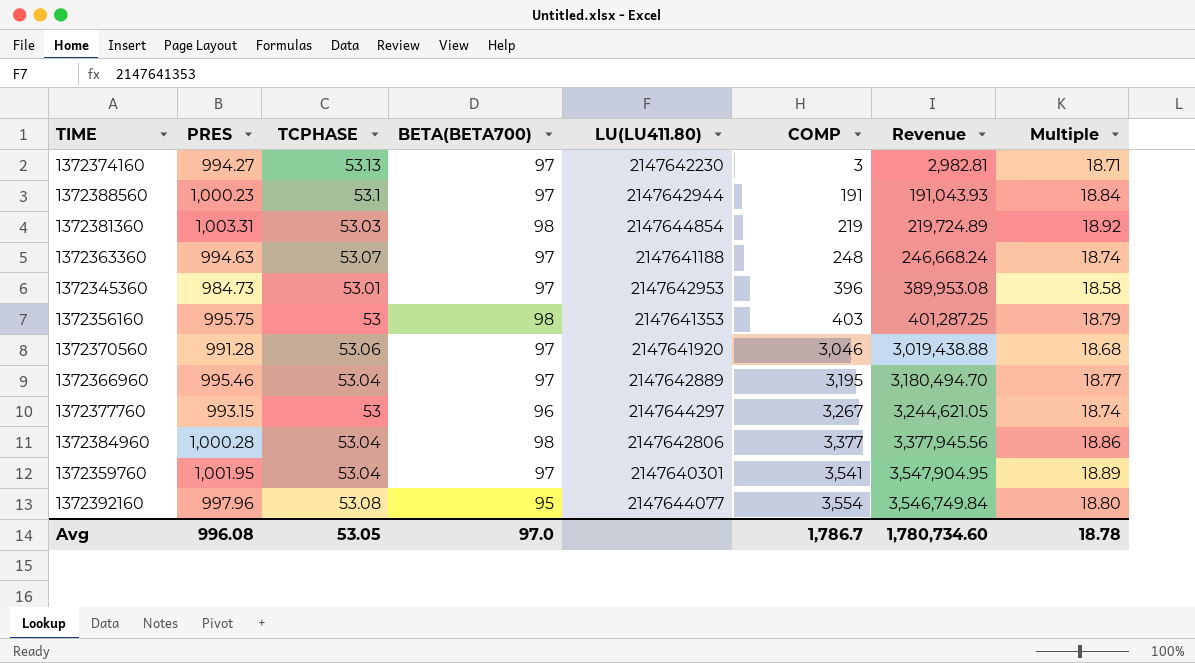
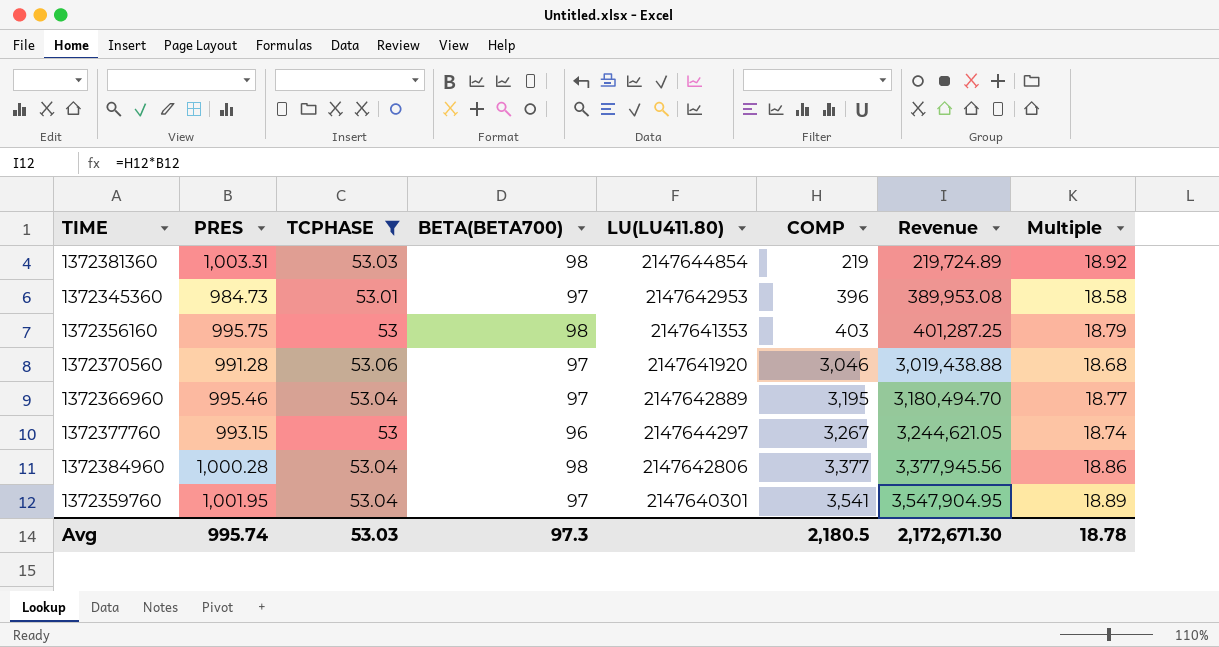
filter: none -> TCPHASE <= 53.06
Avg | PRES: 996.08 -> 995.74
Avg | TCPHASE: 53.05 -> 53.03
Avg | BETA(BETA700): 97.0 -> 97.3
Avg | COMP: 1,786.7 -> 2,180.5
Avg | Revenue: 1,780,734.60 -> 2,172,671.30

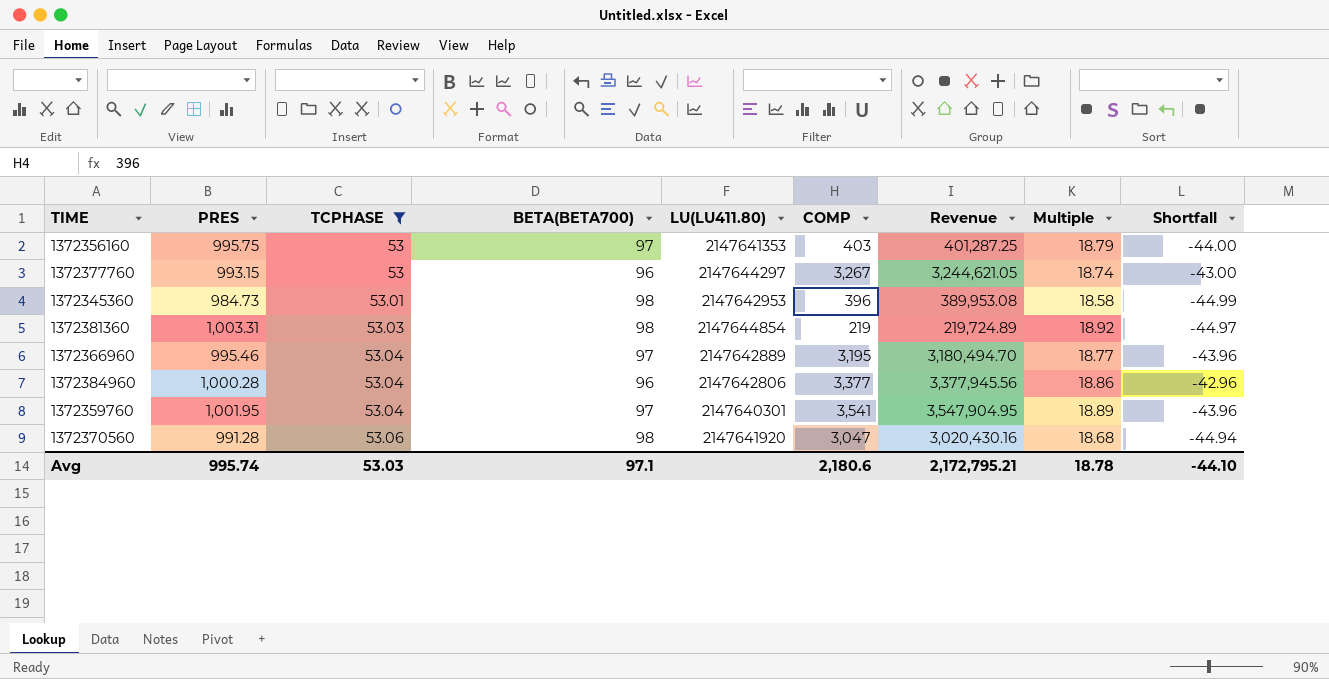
row order: COMP ascending -> TCPHASE ascending
column Shortfall | formula: none -> [TCPHASE] - [BETA(BETA700)]
1372356160 | BETA(BETA700): 98 -> 97
1372345360 | BETA(BETA700): 97 -> 98
1372384960 | BETA(BETA700): 98 -> 96
1372370560 | BETA(BETA700): 97 -> 98
1372370560 | COMP: 3,046 -> 3,047
1372370560 | Revenue: 3,019,438.88 -> 3,020,430.16
Avg | BETA(BETA700): 97.3 -> 97.1
Avg | COMP: 2,180.5 -> 2,180.6
Avg | Revenue: 2,172,671.30 -> 2,172,795.21

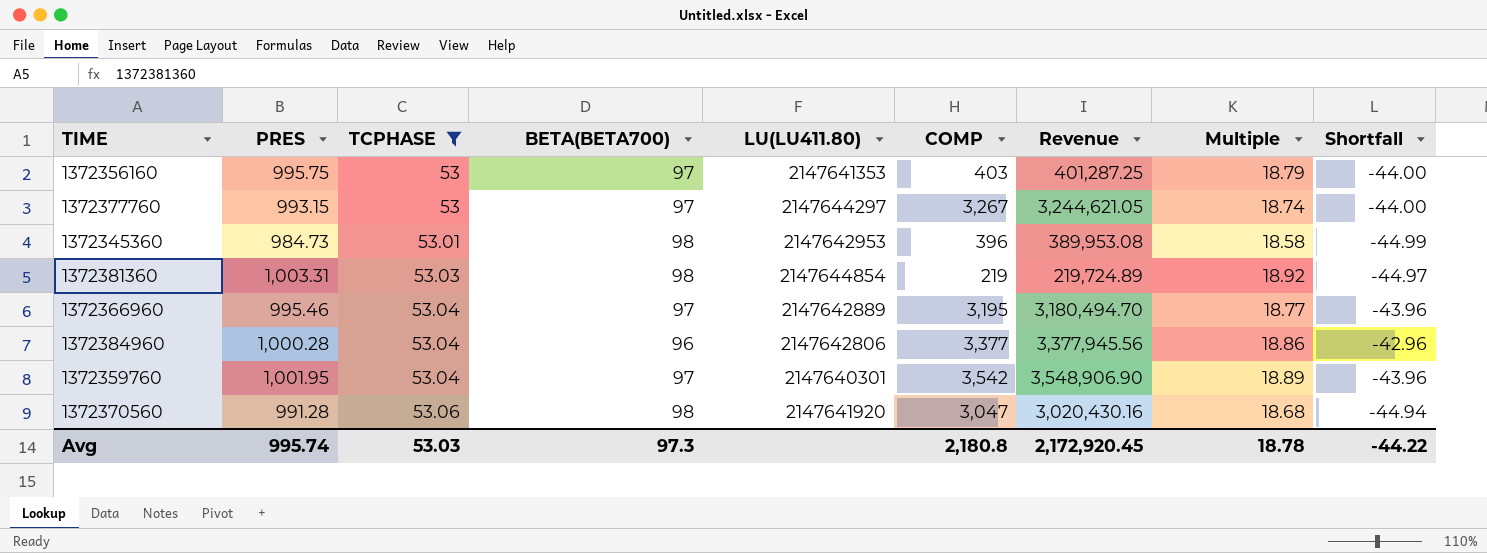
1372377760 | BETA(BETA700): 96 -> 97
1372377760 | Shortfall: -43.00 -> -44.00
1372359760 | COMP: 3,541 -> 3,542
1372359760 | Revenue: 3,547,904.95 -> 3,548,906.90
Avg | BETA(BETA700): 97.1 -> 97.3
Avg | COMP: 2,180.6 -> 2,180.8
Avg | Revenue: 2,172,795.21 -> 2,172,920.45
Avg | Shortfall: -44.10 -> -44.22

